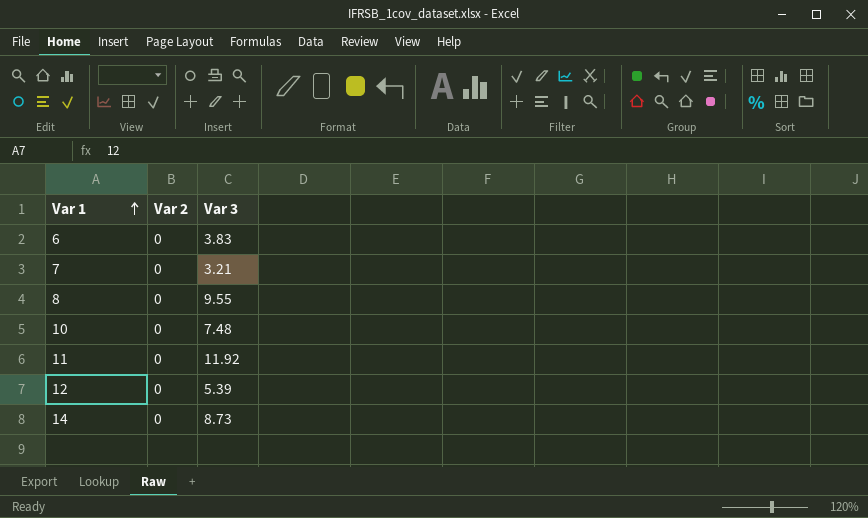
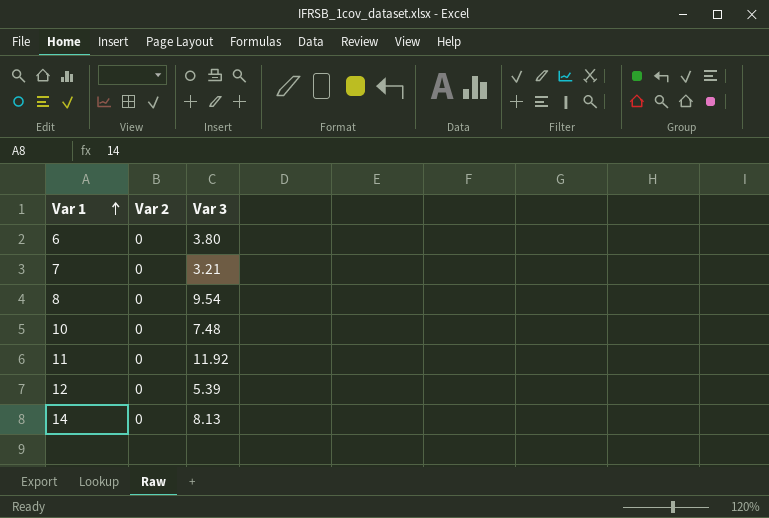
6 | Var 3: 3.83 -> 3.80
8 | Var 3: 9.55 -> 9.54
14 | Var 3: 8.73 -> 8.13

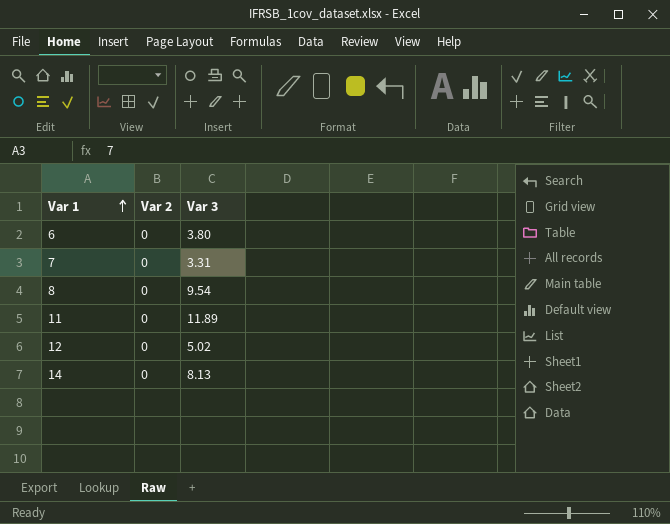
row 10: 0 | 7.48 -> none
7 | Var 3: 3.21 -> 3.31
11 | Var 3: 11.92 -> 11.89
12 | Var 3: 5.39 -> 5.02

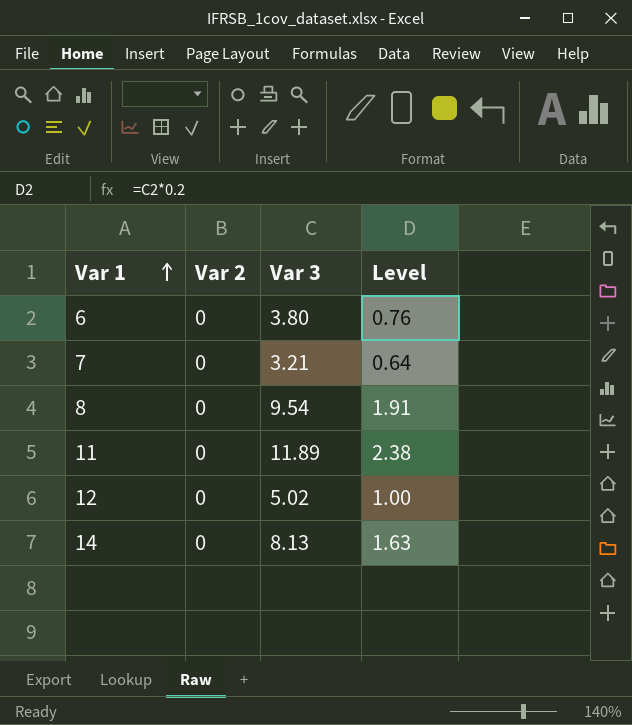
column Level | formula: none -> [Var 3] * 0.2
7 | Var 3: 3.31 -> 3.21

